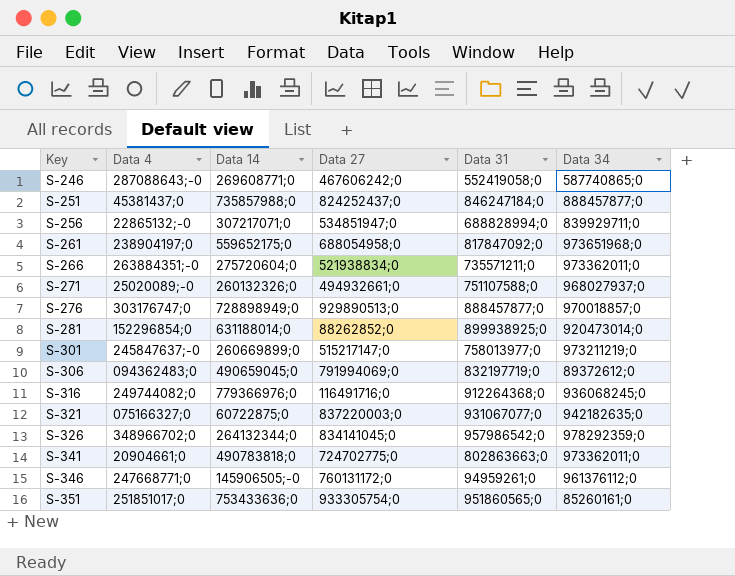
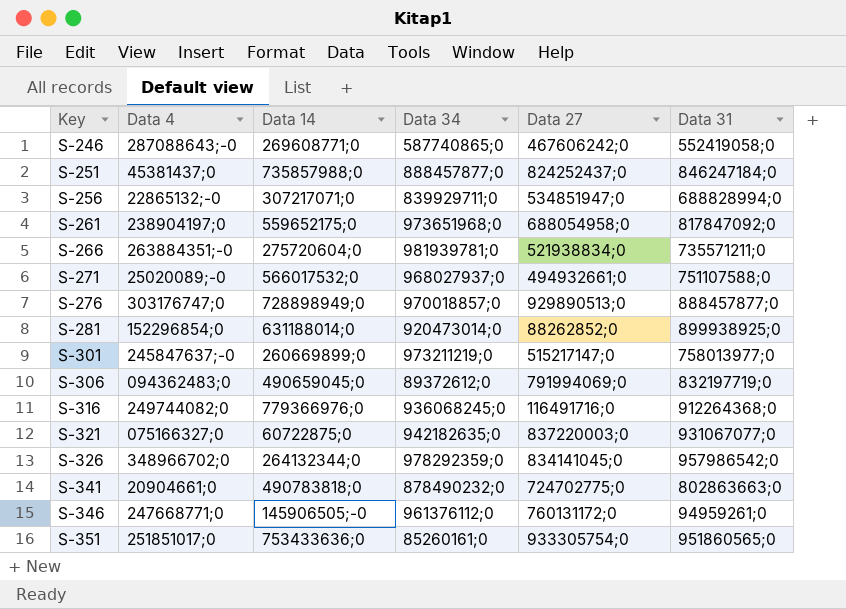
column Data 34 | position: 6 -> 4
S-266 | Data 34: 973362011;0 -> 981939781;0
S-271 | Data 14: 260132326;0 -> 566017532;0
S-341 | Data 34: 973362011;0 -> 878490232;0

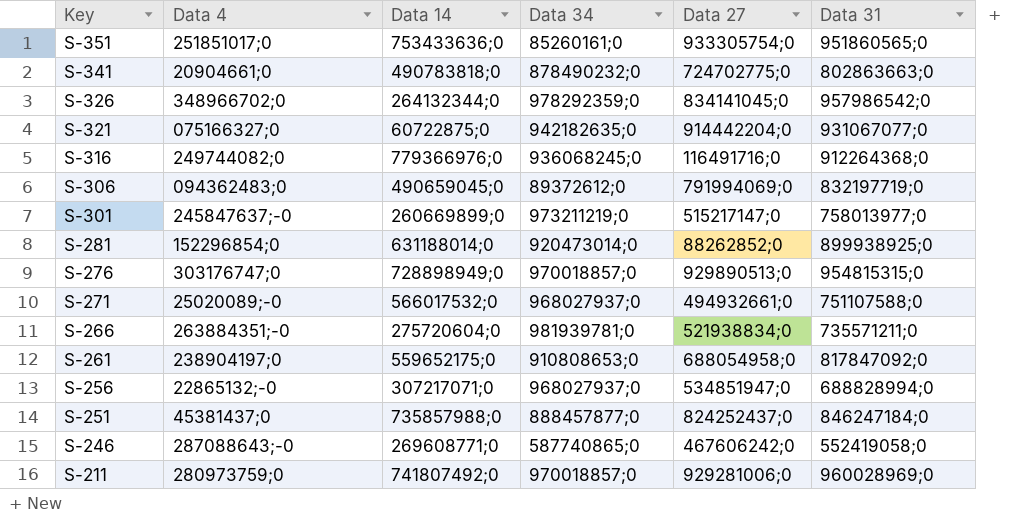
row order: Key ascending -> Key descending
row S-346: 247668771;0 | 145906505;-0 | 961376112;0 | 760131172;0 | 94959261;0 -> none
S-321 | Data 27: 837220003;0 -> 914442204;0
S-276 | Data 31: 888457877;0 -> 954815315;0
S-261 | Data 34: 973651968;0 -> 910808653;0
S-256 | Data 34: 839929711;0 -> 968027937;0
row S-211: none -> 280973759;0 | 741807492;0 | 970018857;0 | 929281006;0 | 960028969;0

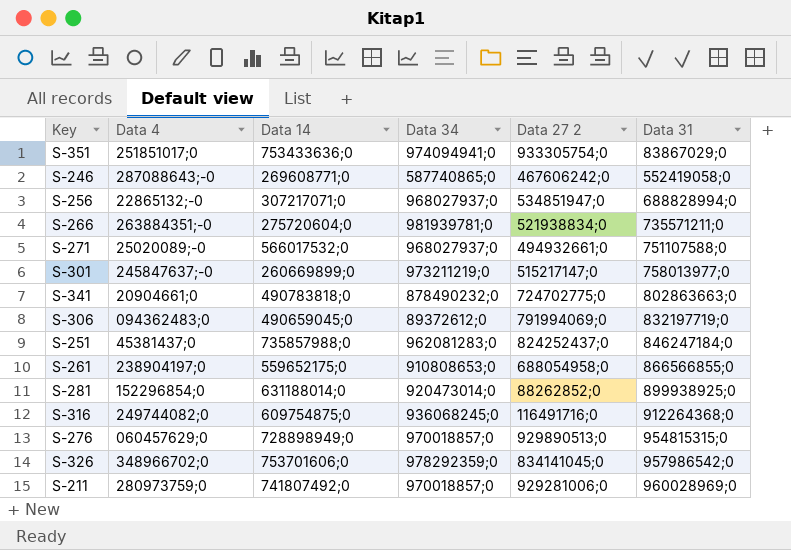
row order: Key descending -> Data 31 ascending
column name: Data 27 -> Data 27 2
row S-321: 075166327;0 | 60722875;0 | 942182635;0 | 914442204;0 | 931067077;0 -> none
S-351 | Data 34: 85260161;0 -> 974094941;0
S-351 | Data 31: 951860565;0 -> 83867029;0
S-251 | Data 34: 888457877;0 -> 962081283;0
S-261 | Data 31: 817847092;0 -> 866566855;0
S-316 | Data 14: 779366976;0 -> 609754875;0
S-276 | Data 4: 303176747;0 -> 060457629;0
S-326 | Data 14: 264132344;0 -> 753701606;0

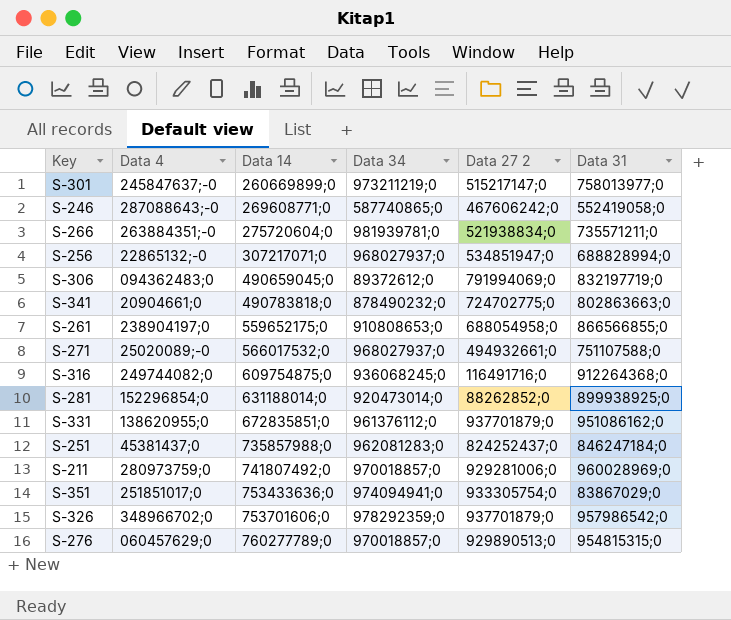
row order: Data 31 ascending -> Data 14 ascending
row S-331: none -> 138620955;0 | 672835851;0 | 961376112;0 | 937701879;0 | 951086162;0
S-326 | Data 27 2: 834141045;0 -> 937701879;0
S-276 | Data 14: 728898949;0 -> 760277789;0

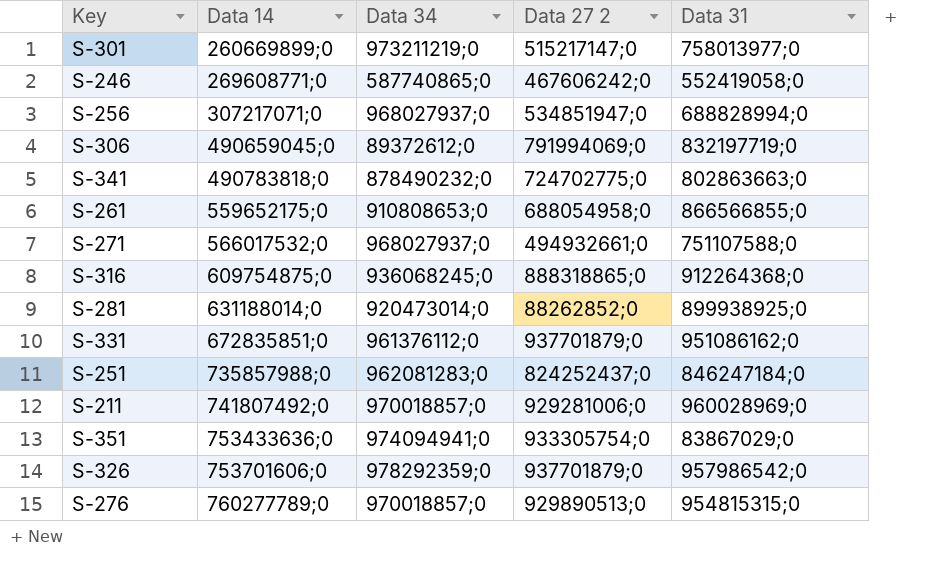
column Data 4 | position: 2 -> none
row S-266: 263884351;-0 | 275720604;0 | 981939781;0 | 521938834;0 | 735571211;0 -> none
S-316 | Data 27 2: 116491716;0 -> 888318865;0

